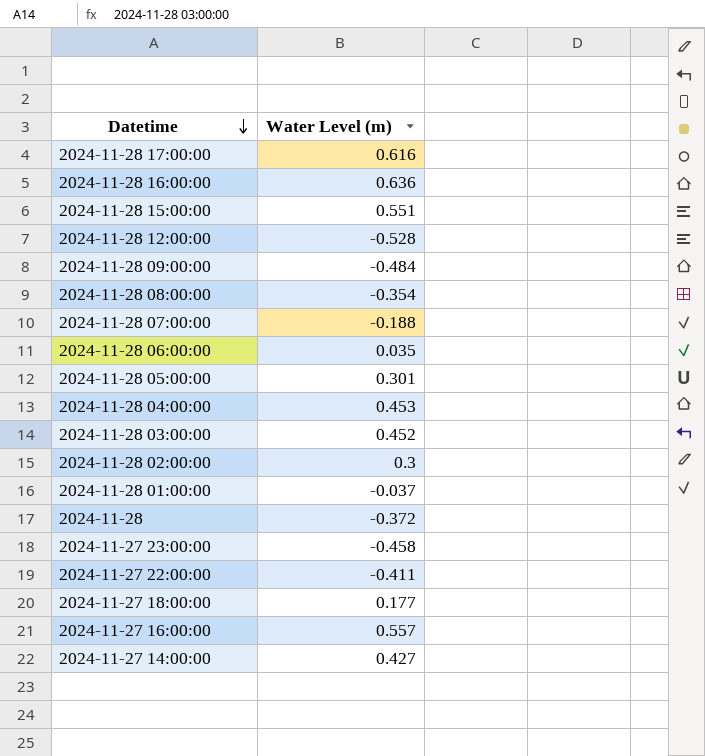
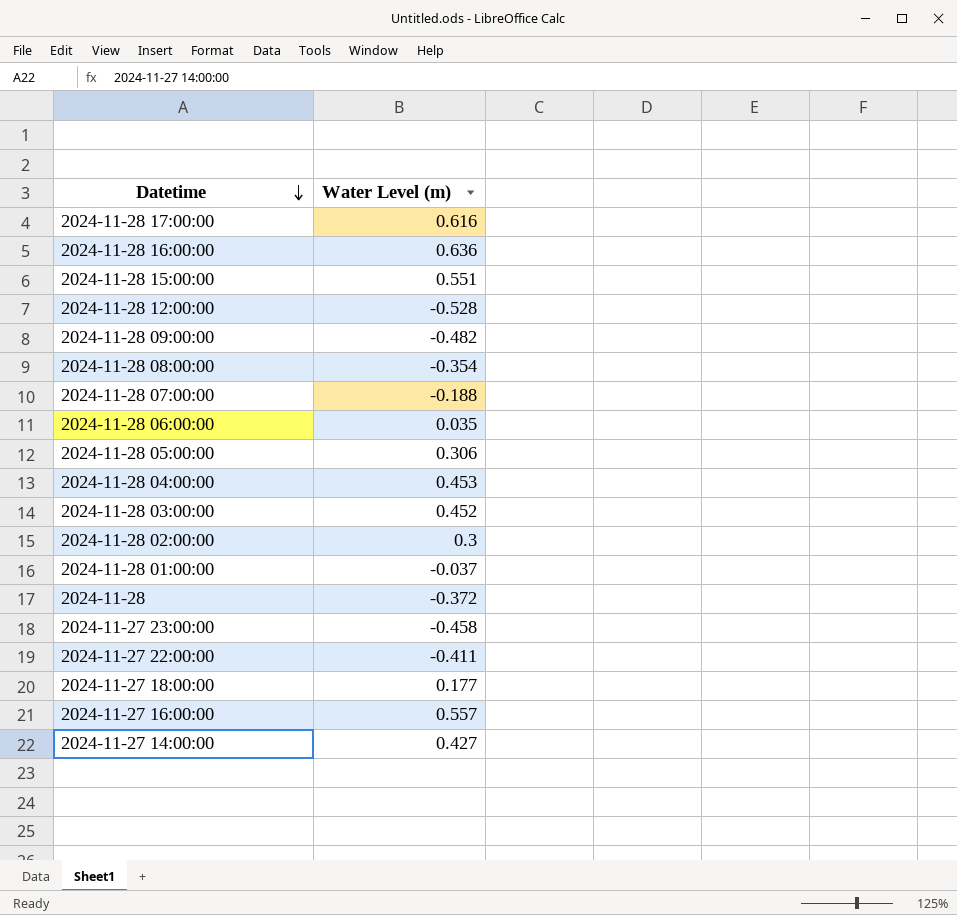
2024-11-28 09:00:00 | Water Level (m): -0.484 -> -0.482
2024-11-28 05:00:00 | Water Level (m): 0.301 -> 0.306

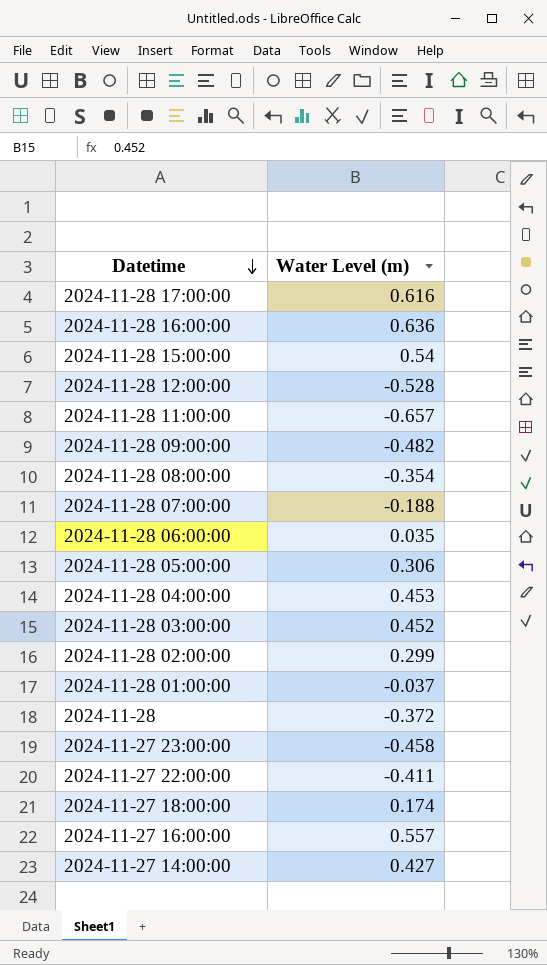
2024-11-28 15:00:00 | Water Level (m): 0.551 -> 0.54
row 2024-11-28 11:00:00: none -> -0.657
2024-11-28 02:00:00 | Water Level (m): 0.3 -> 0.299
2024-11-27 18:00:00 | Water Level (m): 0.177 -> 0.174

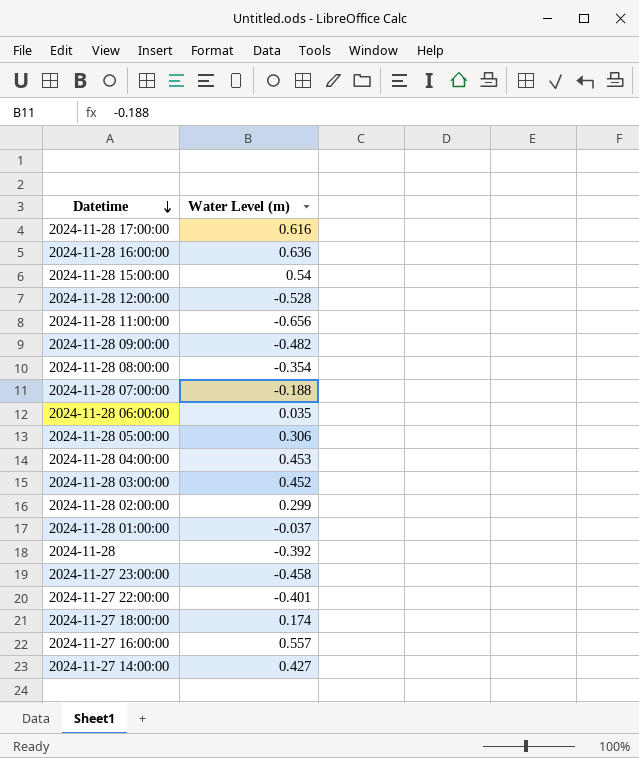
2024-11-28 11:00:00 | Water Level (m): -0.657 -> -0.656
2024-11-28 | Water Level (m): -0.372 -> -0.392
2024-11-27 22:00:00 | Water Level (m): -0.411 -> -0.401

